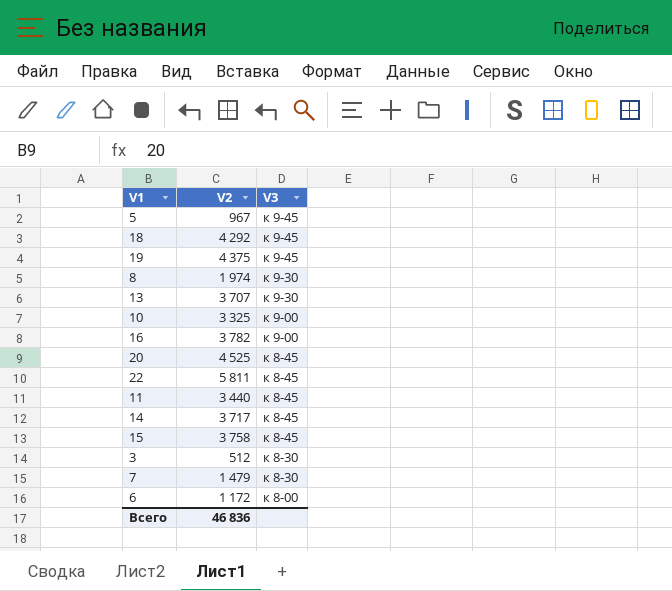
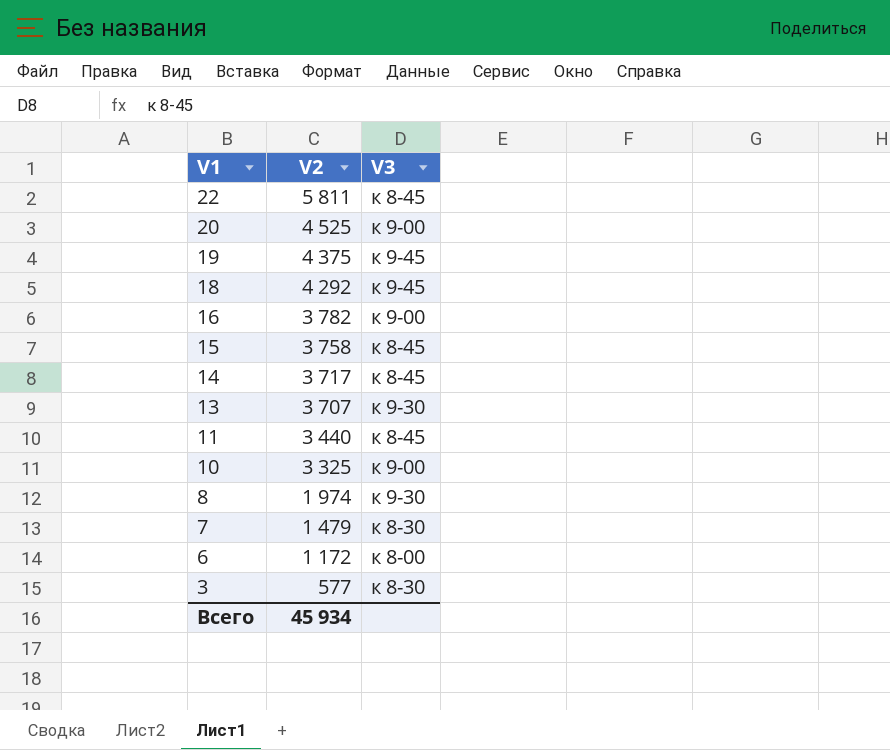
row order: V3 descending -> V1 descending
row 5: 967 | к 9-45 -> none
20 | V3: к 8-45 -> к 9-00
3 | V2: 512 -> 577
Всего | V2: 46 836 -> 45 934

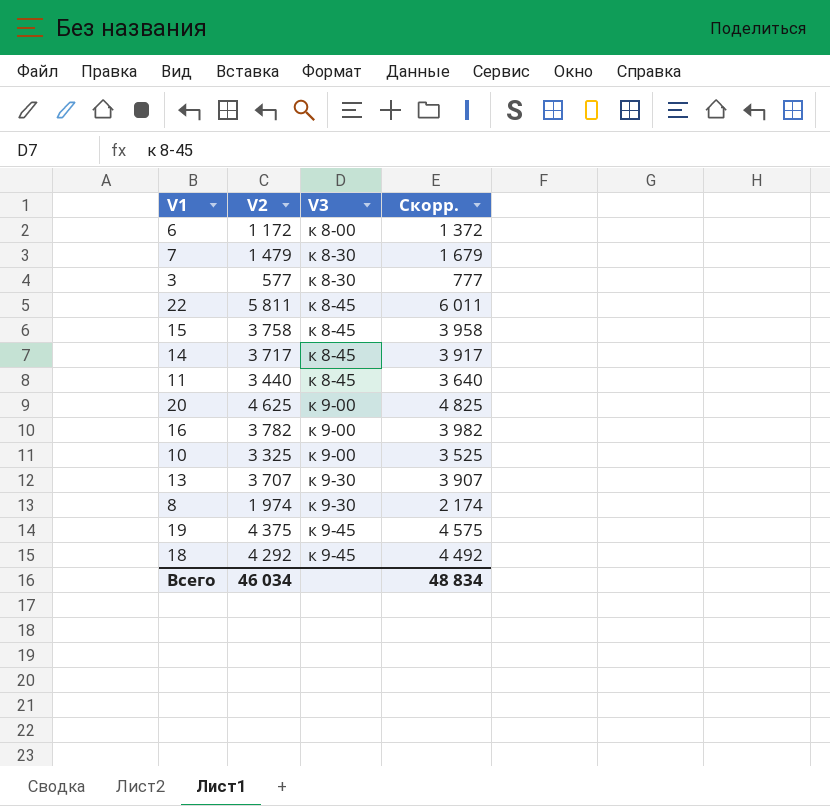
row order: V1 descending -> V3 ascending
column Скорр. | formula: none -> [V2] + 200
20 | V2: 4 525 -> 4 625
Всего | V2: 45 934 -> 46 034

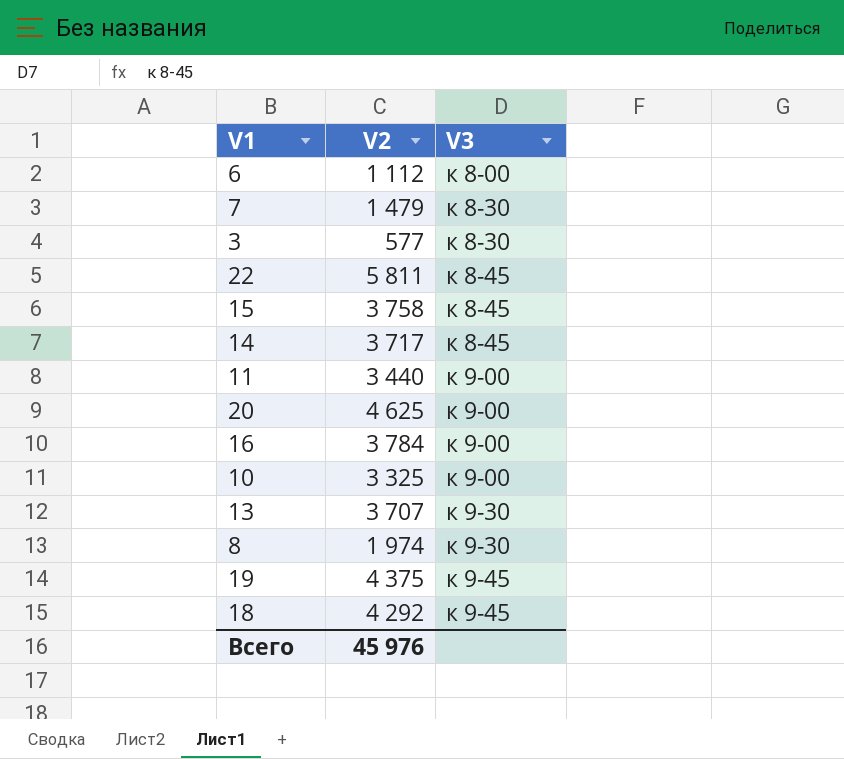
column Скорр. | formula: [V2] + 200 -> none
6 | V2: 1 172 -> 1 112
11 | V3: к 8-45 -> к 9-00
16 | V2: 3 782 -> 3 784
Всего | V2: 46 034 -> 45 976

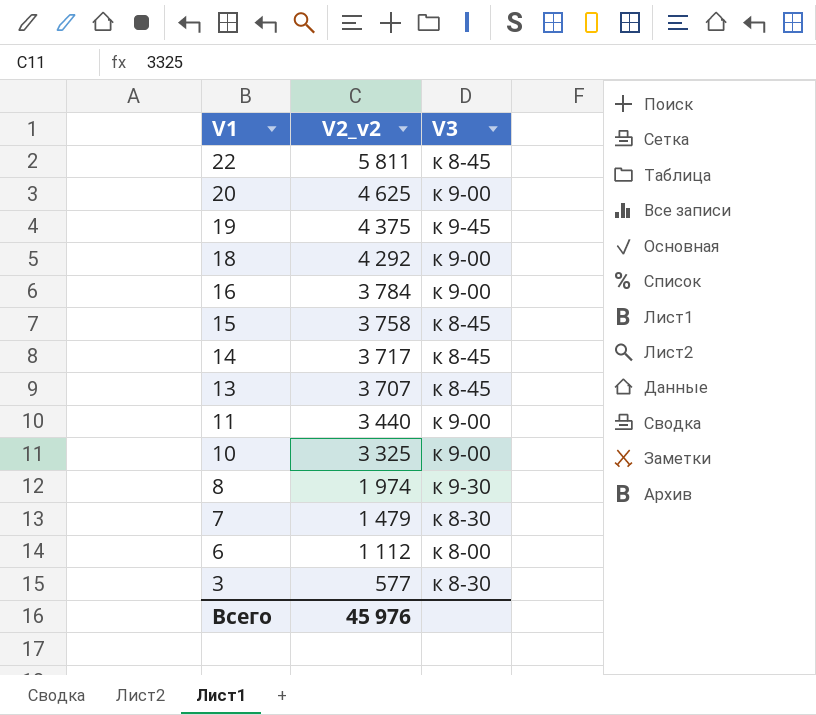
row order: V3 ascending -> V1 descending
column name: V2 -> V2_v2
18 | V3: к 9-45 -> к 9-00
13 | V3: к 9-30 -> к 8-45

